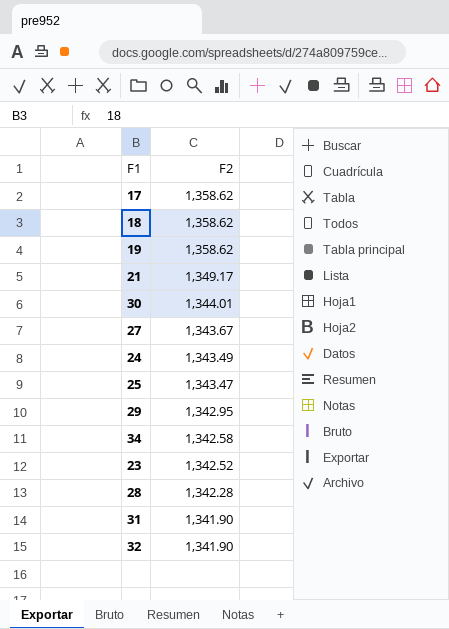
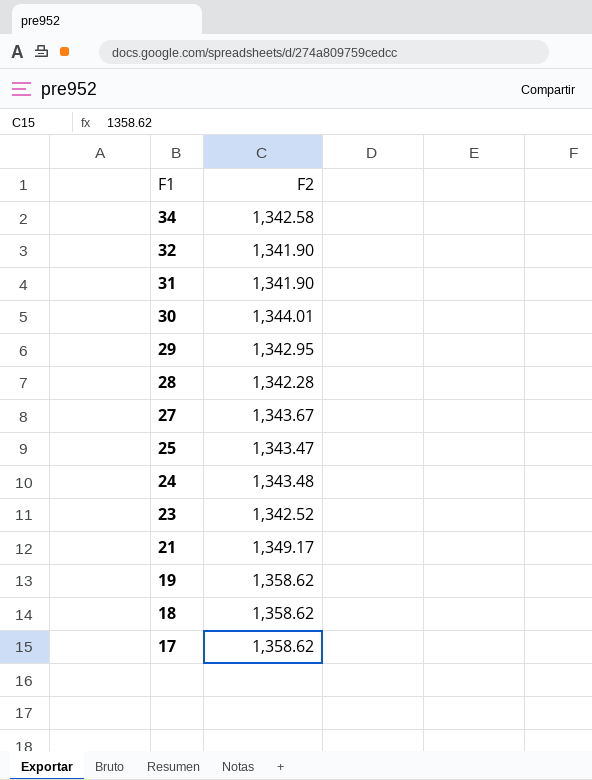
row order: F2 descending -> F1 descending
24 | F2: 1,343.49 -> 1,343.48

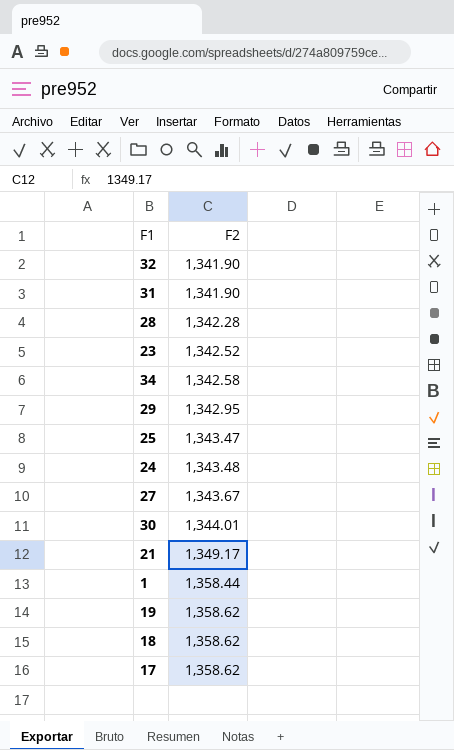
row order: F1 descending -> F2 ascending
row 1: none -> 1,358.44

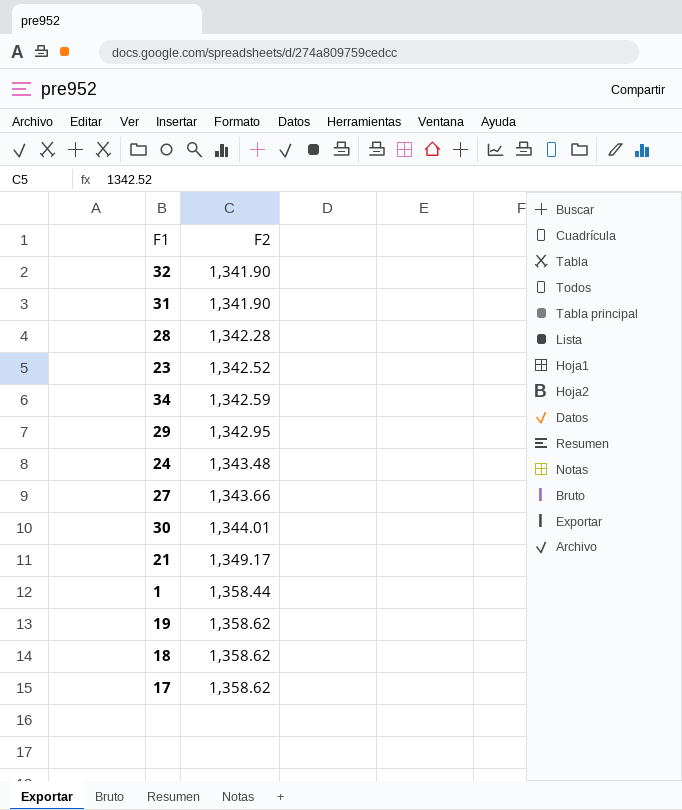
row 25: 1,343.47 -> none
34 | F2: 1,342.58 -> 1,342.59
27 | F2: 1,343.67 -> 1,343.66

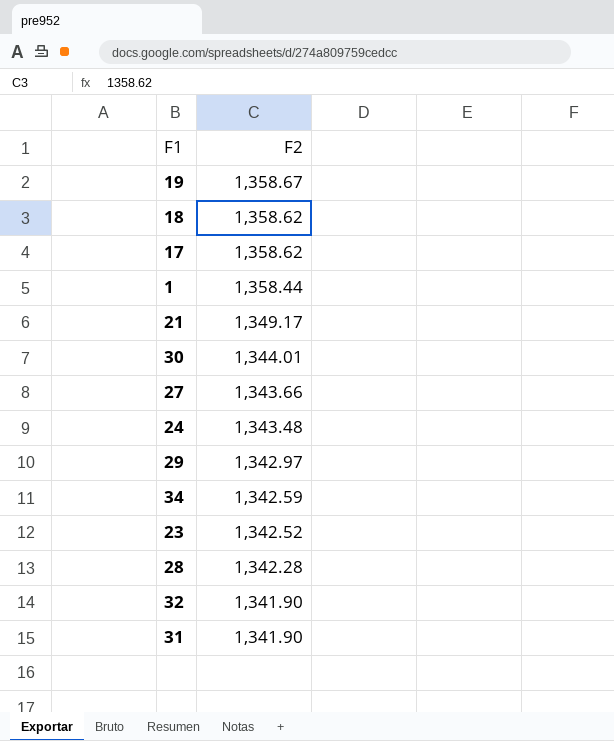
row order: F2 ascending -> F2 descending
19 | F2: 1,358.62 -> 1,358.67
29 | F2: 1,342.95 -> 1,342.97

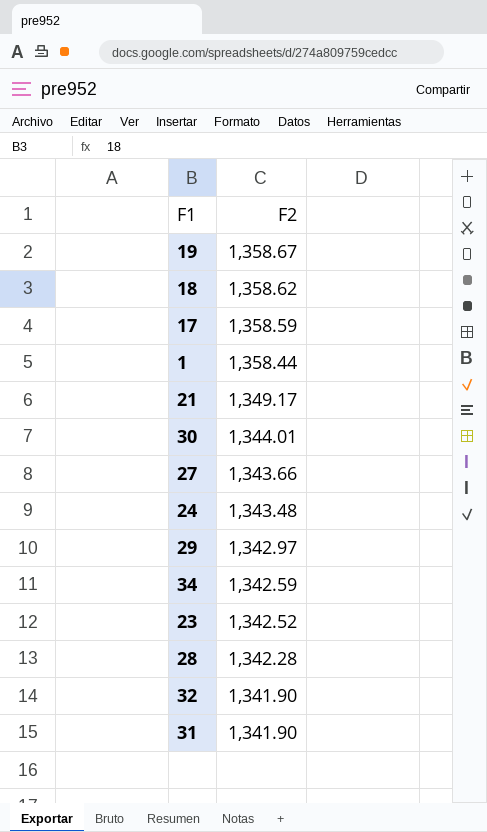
17 | F2: 1,358.62 -> 1,358.59

